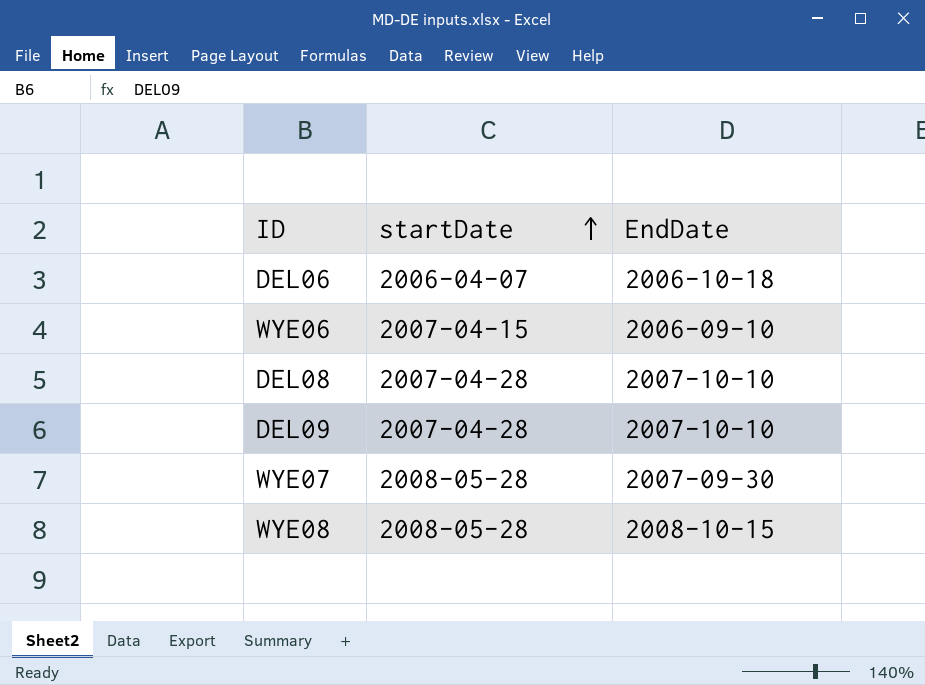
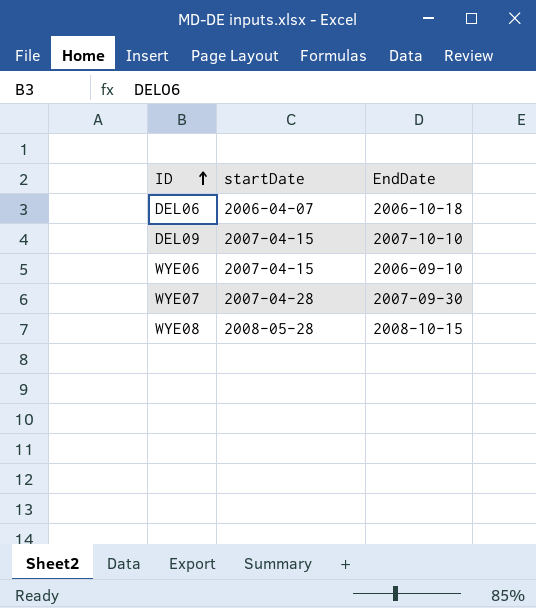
row order: startDate ascending -> ID ascending
row DEL08: 2007-04-28 | 2007-10-10 -> none
DEL09 | startDate: 2007-04-28 -> 2007-04-15
WYE07 | startDate: 2008-05-28 -> 2007-04-28

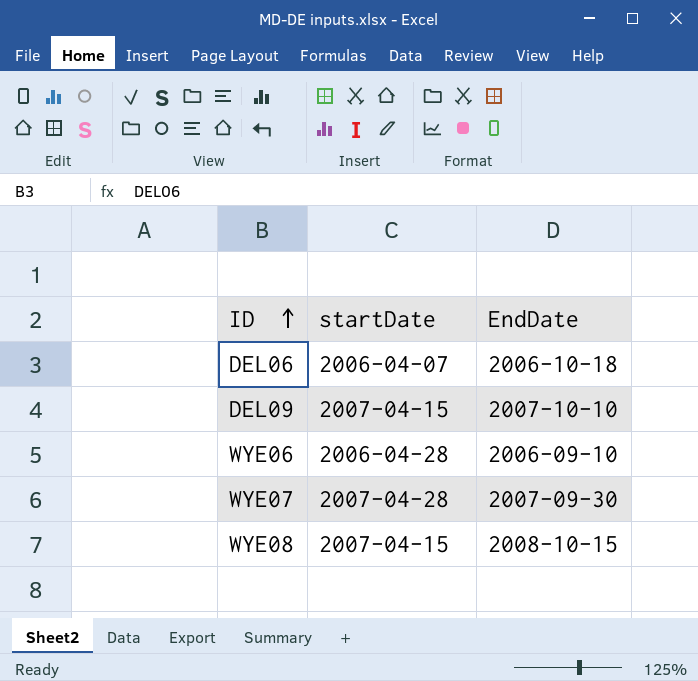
WYE06 | startDate: 2007-04-15 -> 2006-04-28
WYE08 | startDate: 2008-05-28 -> 2007-04-15

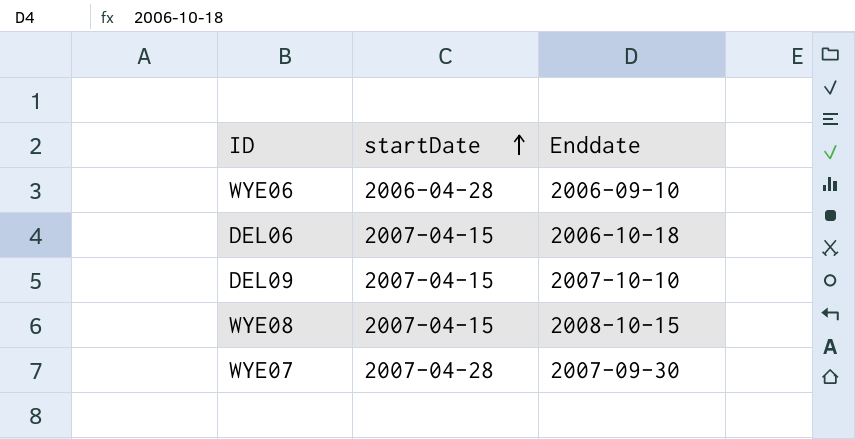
row order: ID ascending -> startDate ascending
column name: EndDate -> Enddate
DEL06 | startDate: 2006-04-07 -> 2007-04-15

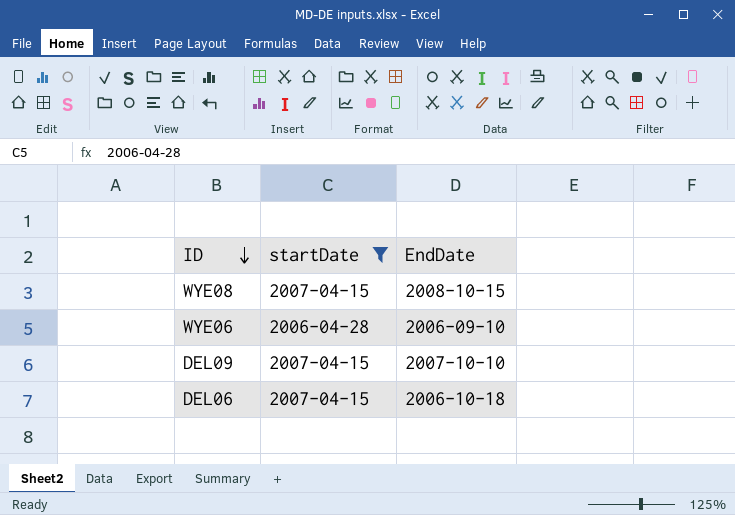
filter: none -> startDate != 2007-04-28
row order: startDate ascending -> ID descending
column name: Enddate -> EndDate

